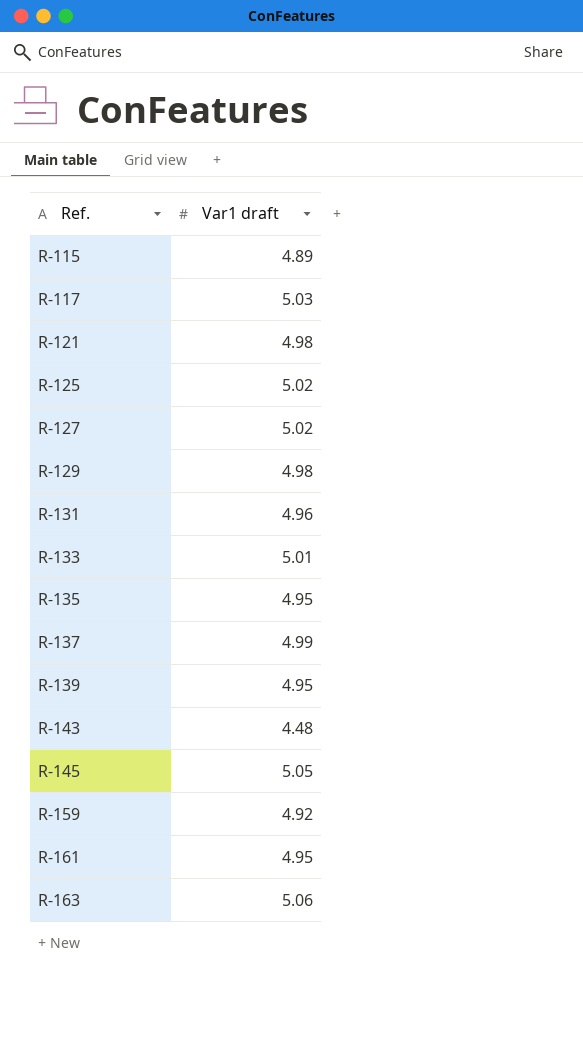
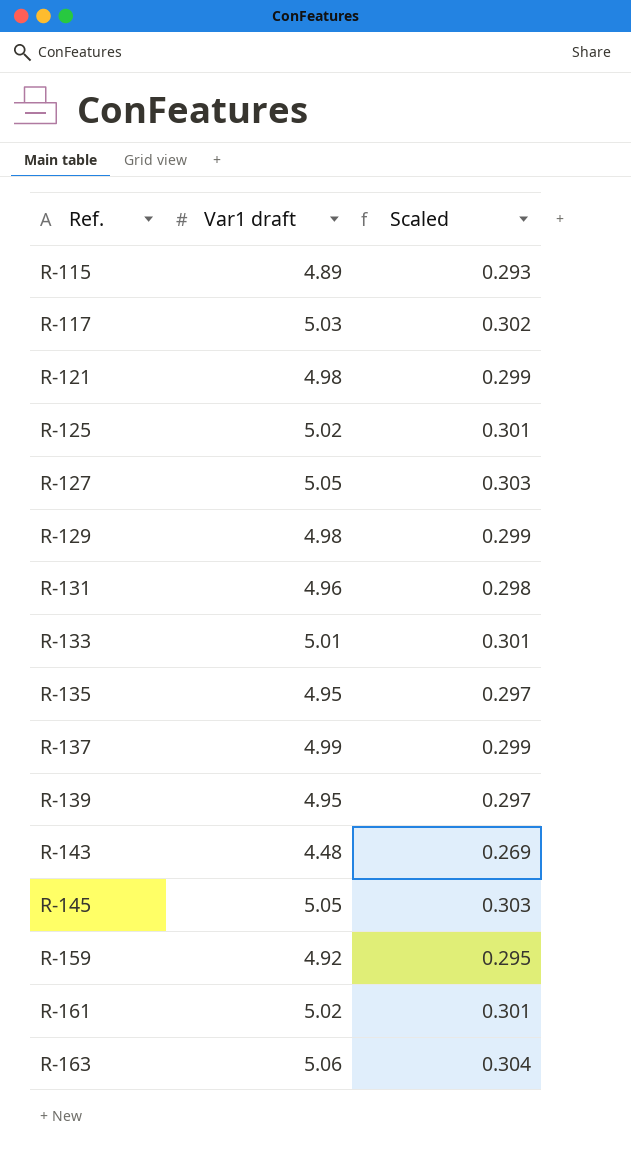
column Scaled | formula: none -> [Var1 draft] * 0.06
R-127 | Var1 draft: 5.02 -> 5.05
R-161 | Var1 draft: 4.95 -> 5.02

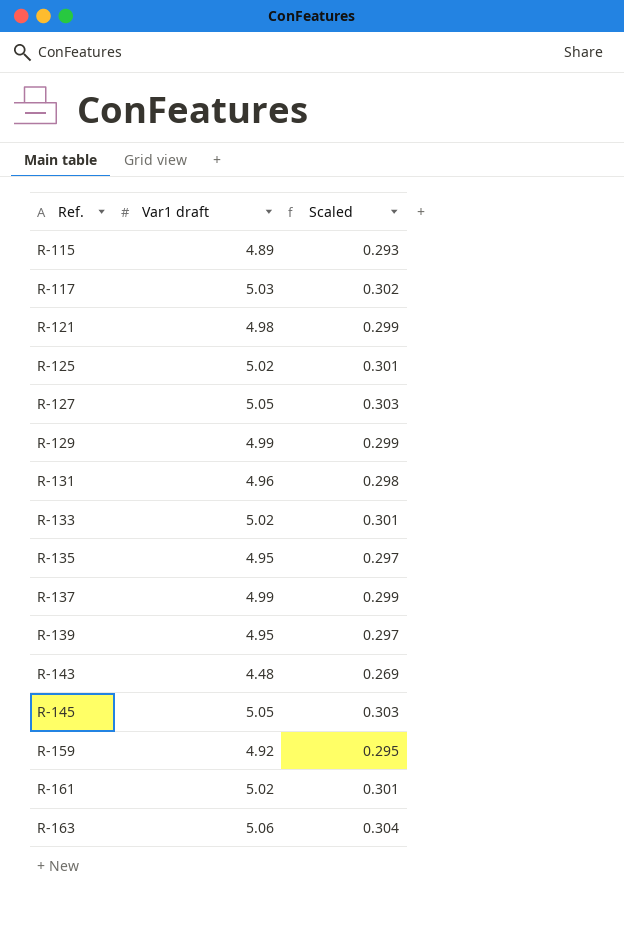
R-129 | Var1 draft: 4.98 -> 4.99
R-133 | Var1 draft: 5.01 -> 5.02

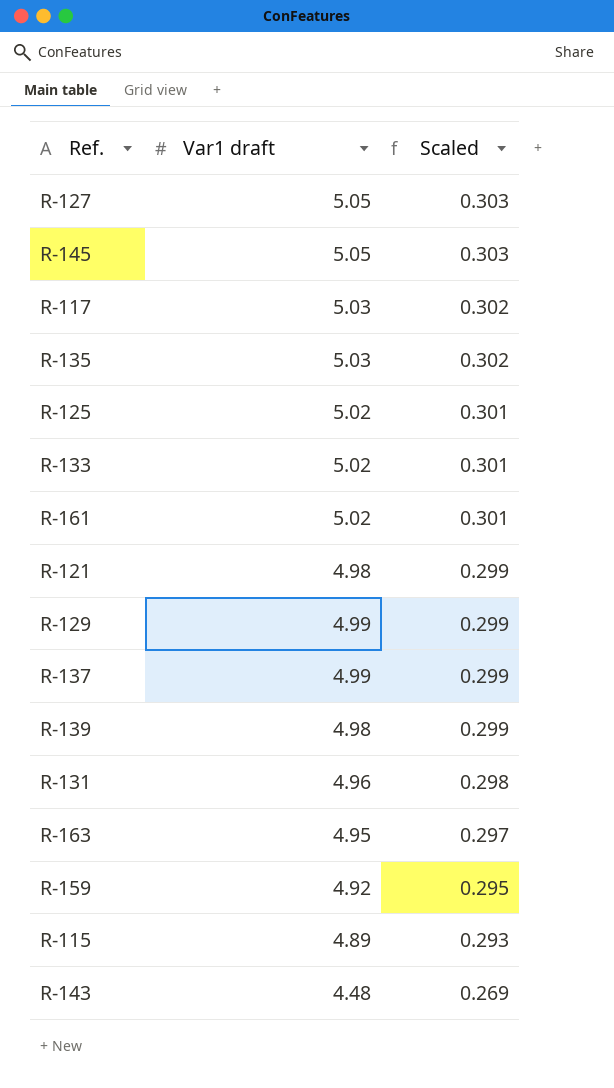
row order: Ref. ascending -> Scaled descending
R-135 | Var1 draft: 4.95 -> 5.03
R-135 | Scaled: 0.297 -> 0.302
R-139 | Var1 draft: 4.95 -> 4.98
R-139 | Scaled: 0.297 -> 0.299
R-163 | Var1 draft: 5.06 -> 4.95
R-163 | Scaled: 0.304 -> 0.297

